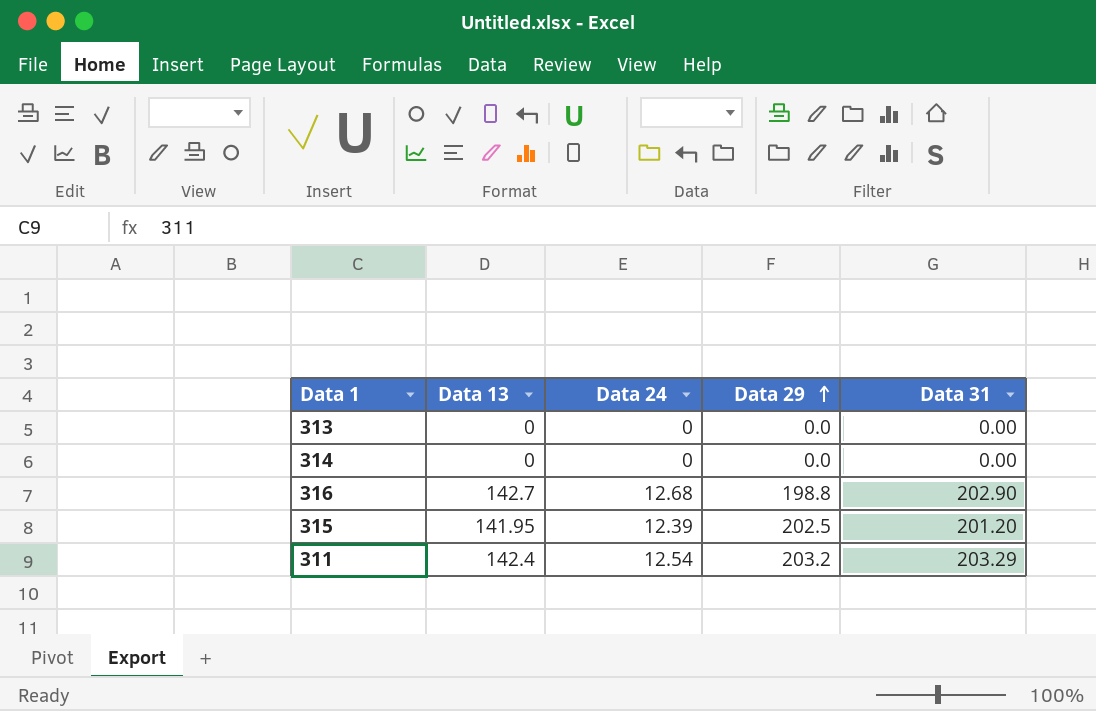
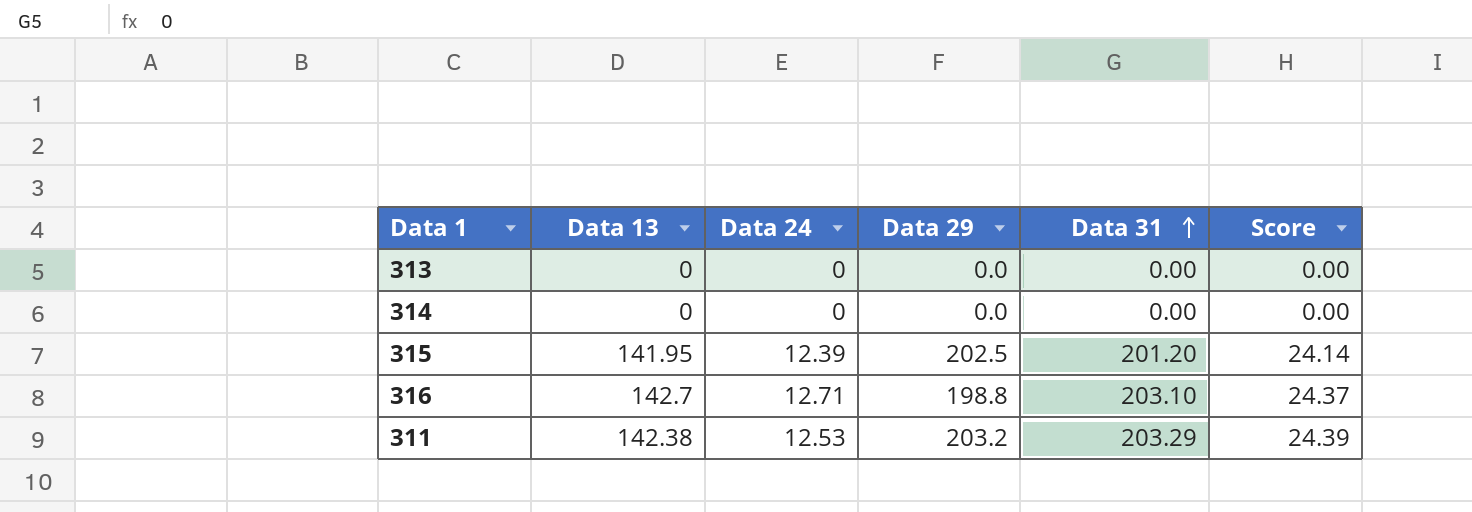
row order: Data 29 ascending -> Data 31 ascending
column Score | formula: none -> [Data 31] * 0.12
316 | Data 24: 12.68 -> 12.71
316 | Data 31: 202.90 -> 203.10
311 | Data 13: 142.4 -> 142.38
311 | Data 24: 12.54 -> 12.53

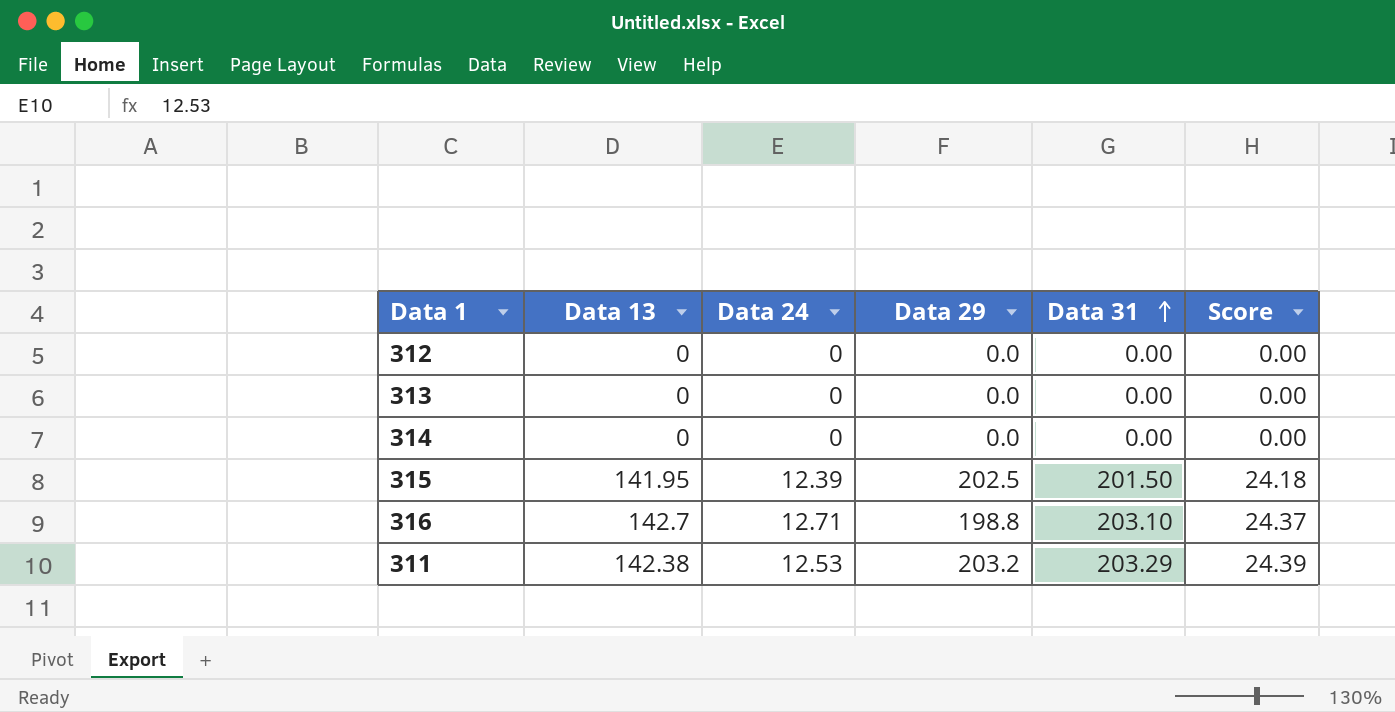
row 312: none -> 0 | 0 | 0.0 | 0.00 | 0.00
315 | Data 31: 201.20 -> 201.50
315 | Score: 24.14 -> 24.18

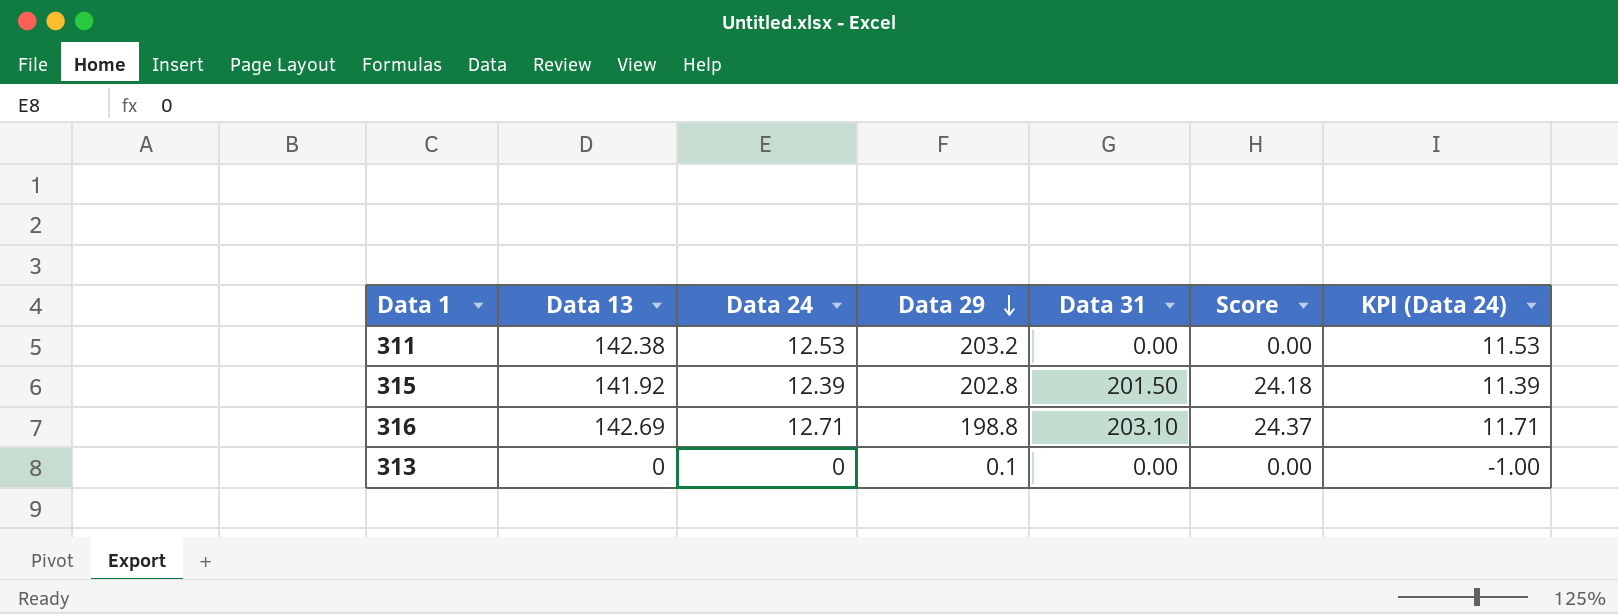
row order: Data 31 ascending -> Data 29 descending
column KPI (Data 24) | formula: none -> [Data 24] - 1
row 312: 0 | 0 | 0.0 | 0.00 | 0.00 -> none
row 314: 0 | 0 | 0.0 | 0.00 | 0.00 -> none
311 | Data 31: 203.29 -> 0.00
311 | Score: 24.39 -> 0.00
315 | Data 13: 141.95 -> 141.92
315 | Data 29: 202.5 -> 202.8
316 | Data 13: 142.7 -> 142.69
313 | Data 29: 0.0 -> 0.1

